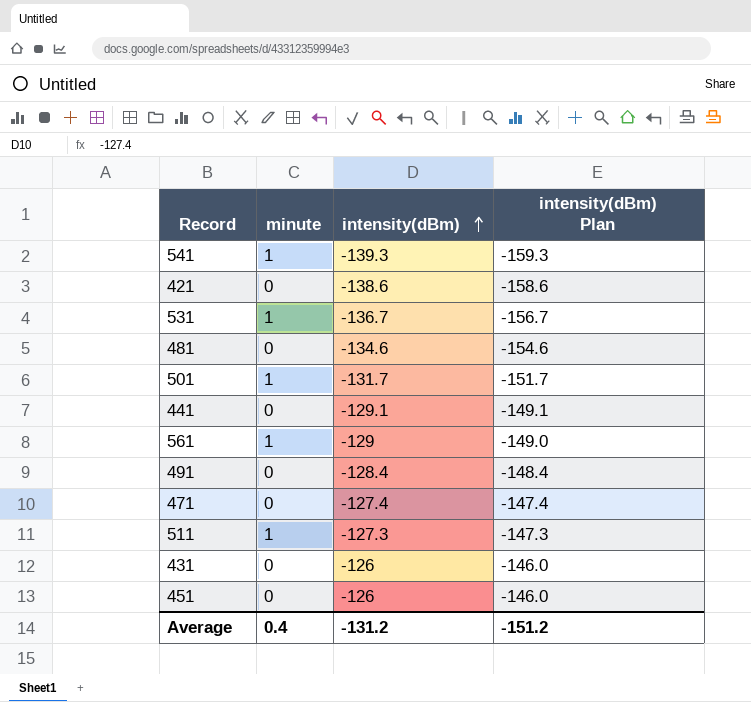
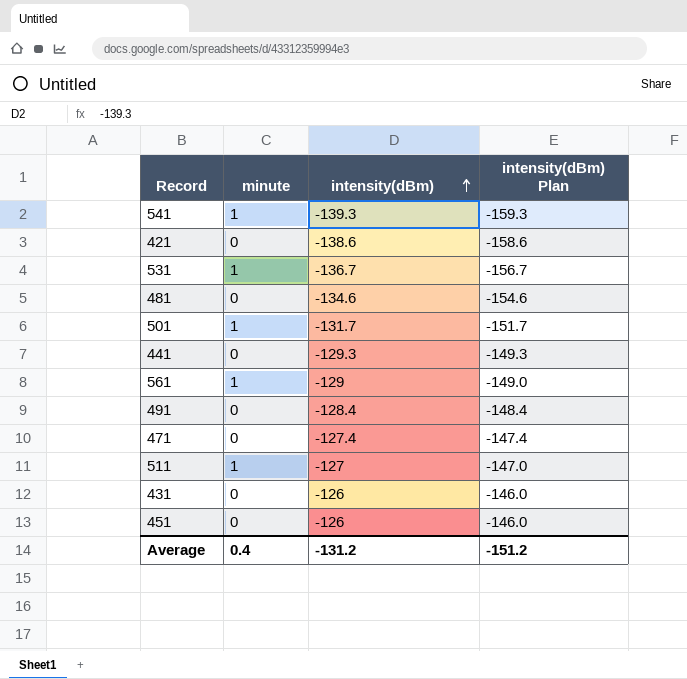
441 | intensity(dBm): -129.1 -> -129.3
441 | intensity(dBm) Plan: -149.1 -> -149.3
511 | intensity(dBm): -127.3 -> -127
511 | intensity(dBm) Plan: -147.3 -> -147.0

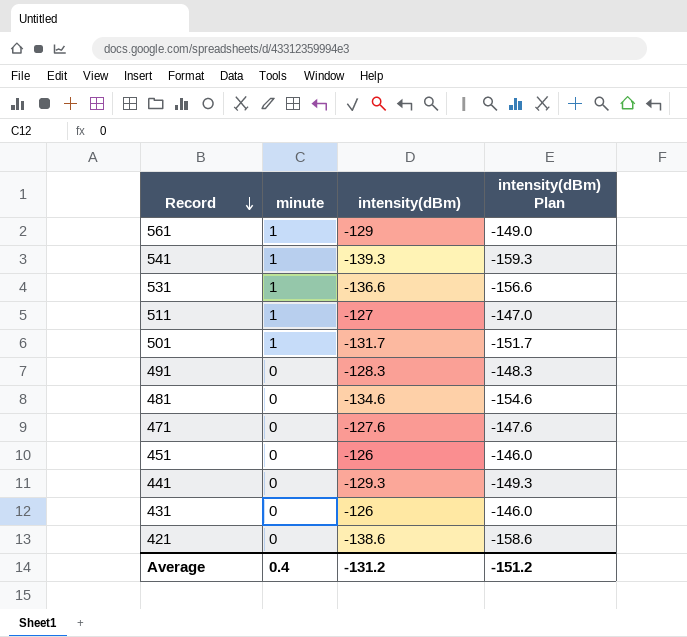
row order: intensity(dBm) ascending -> Record descending
531 | intensity(dBm): -136.7 -> -136.6
531 | intensity(dBm) Plan: -156.7 -> -156.6
491 | intensity(dBm): -128.4 -> -128.3
491 | intensity(dBm) Plan: -148.4 -> -148.3
471 | intensity(dBm): -127.4 -> -127.6
471 | intensity(dBm) Plan: -147.4 -> -147.6

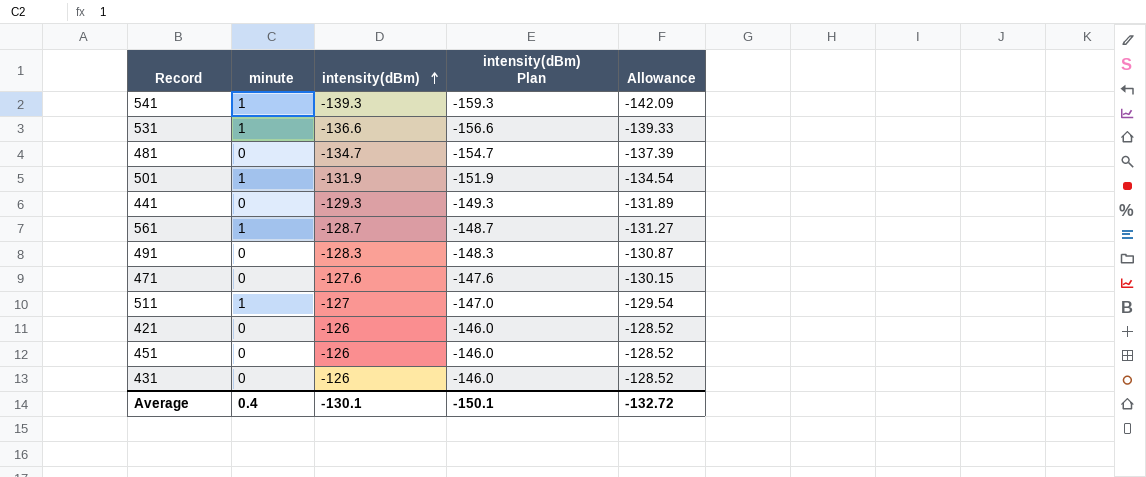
row order: Record descending -> intensity(dBm) ascending
column Allowance | formula: none -> [intensity(dBm)] * 1.02
481 | intensity(dBm): -134.6 -> -134.7
481 | intensity(dBm) Plan: -154.6 -> -154.7
501 | intensity(dBm): -131.7 -> -131.9
501 | intensity(dBm) Plan: -151.7 -> -151.9
561 | intensity(dBm): -129 -> -128.7
561 | intensity(dBm) Plan: -149.0 -> -148.7
421 | intensity(dBm): -138.6 -> -126
421 | intensity(dBm) Plan: -158.6 -> -146.0
Average | intensity(dBm): -131.2 -> -130.1
Average | intensity(dBm) Plan: -151.2 -> -150.1

